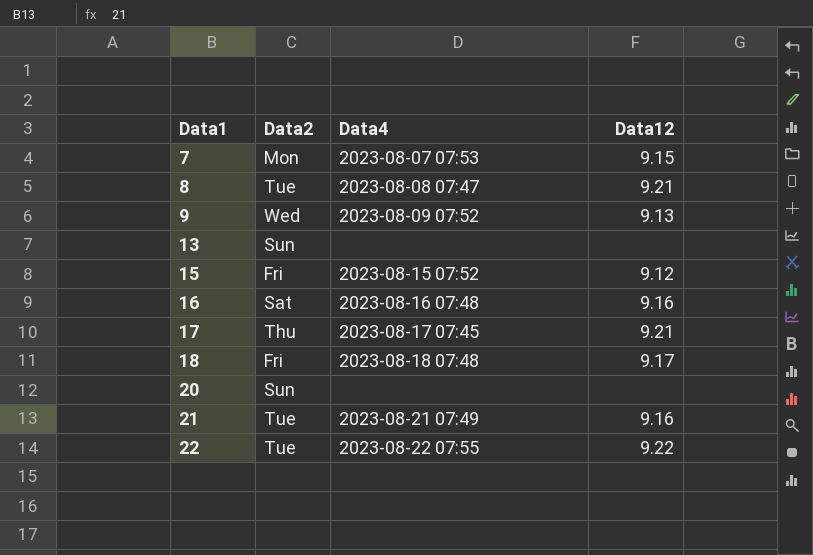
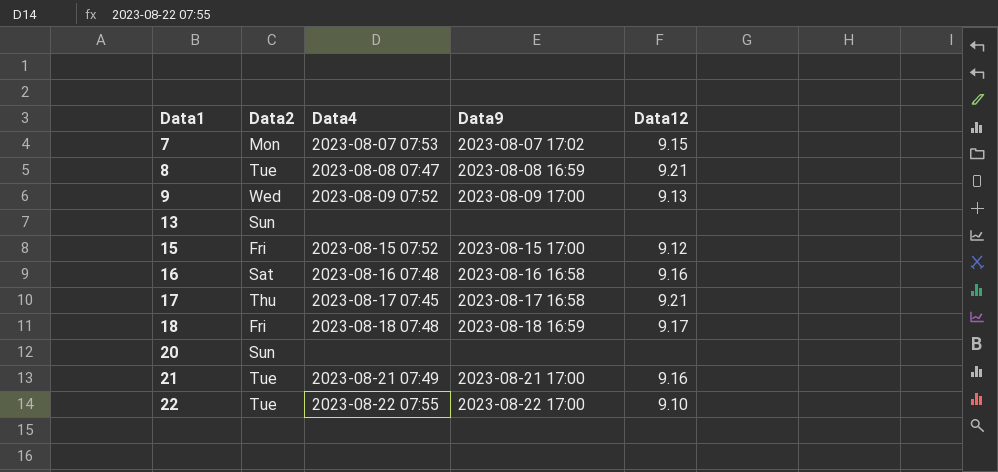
column Data9 | position: none -> 4
22 | Data12: 9.22 -> 9.10

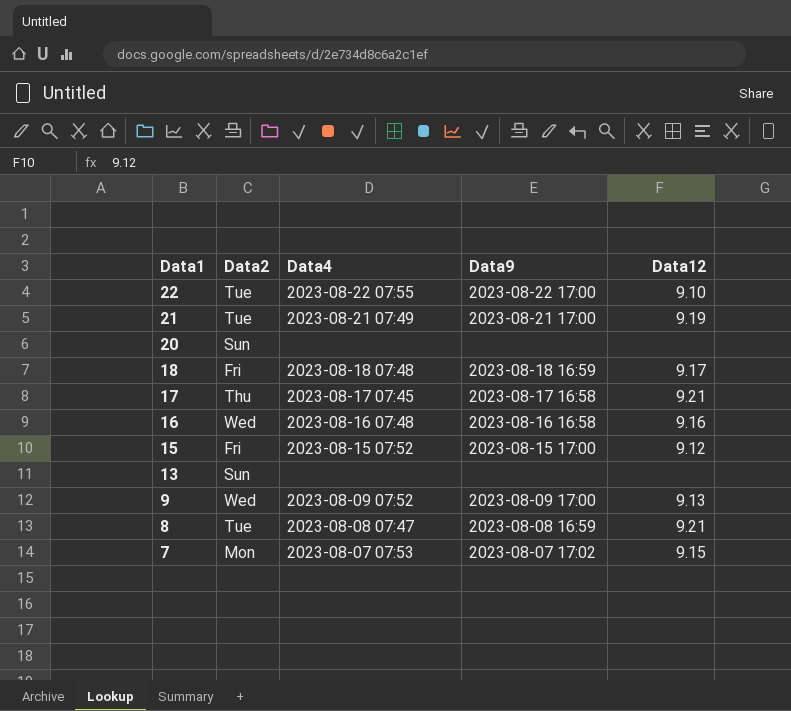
row order: Data1 ascending -> Data1 descending
21 | Data12: 9.16 -> 9.19
16 | Data2: Sat -> Wed

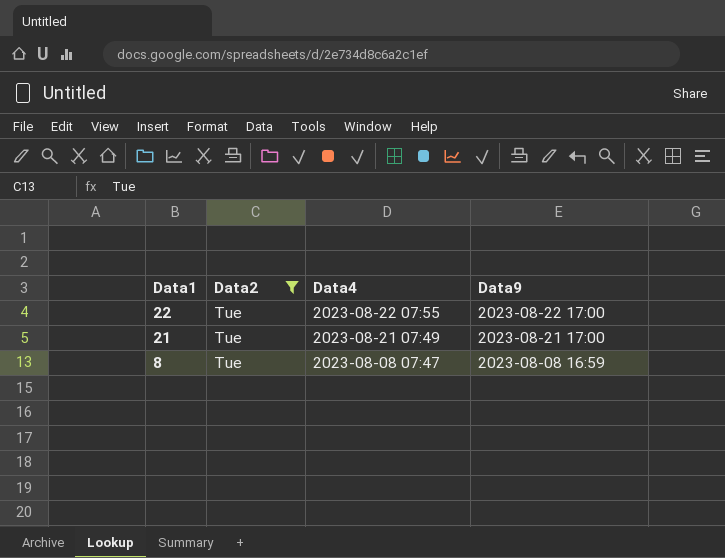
filter: none -> Data2 = Tue
column Data12 | position: 5 -> none

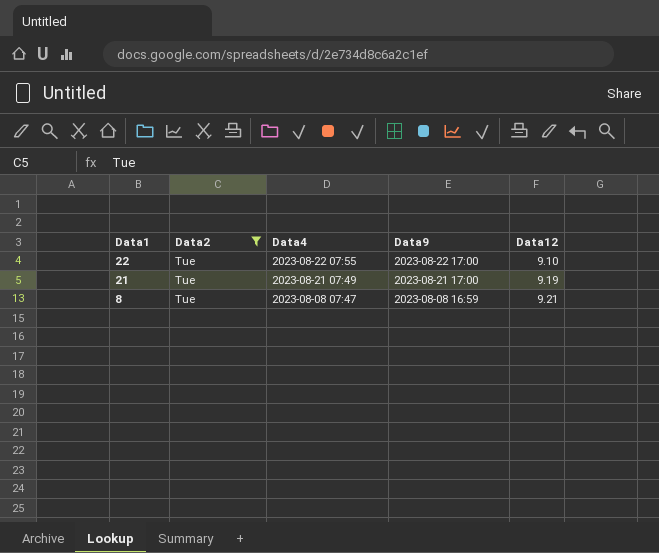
column Data12 | position: none -> 5

